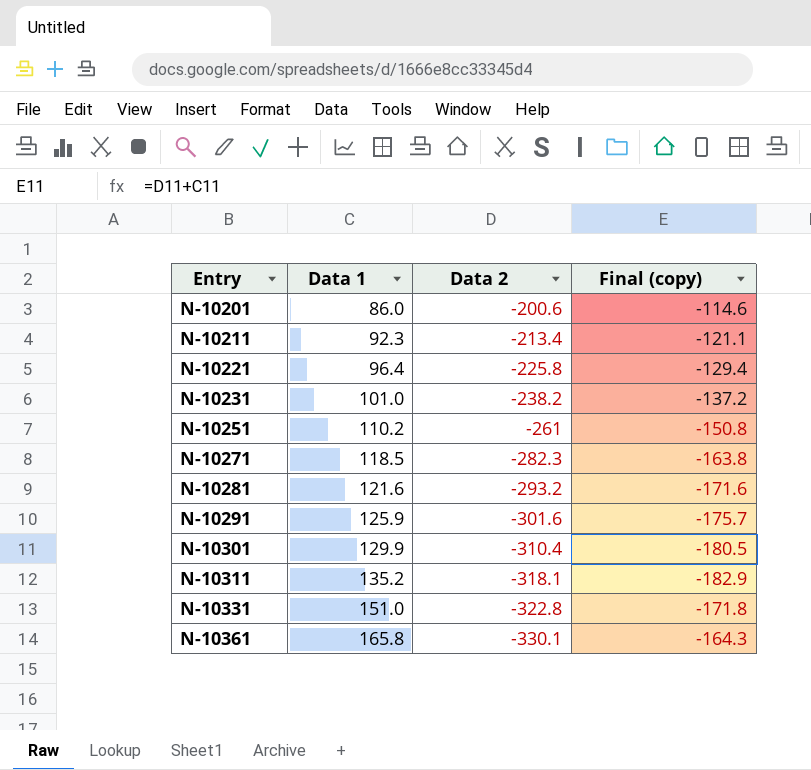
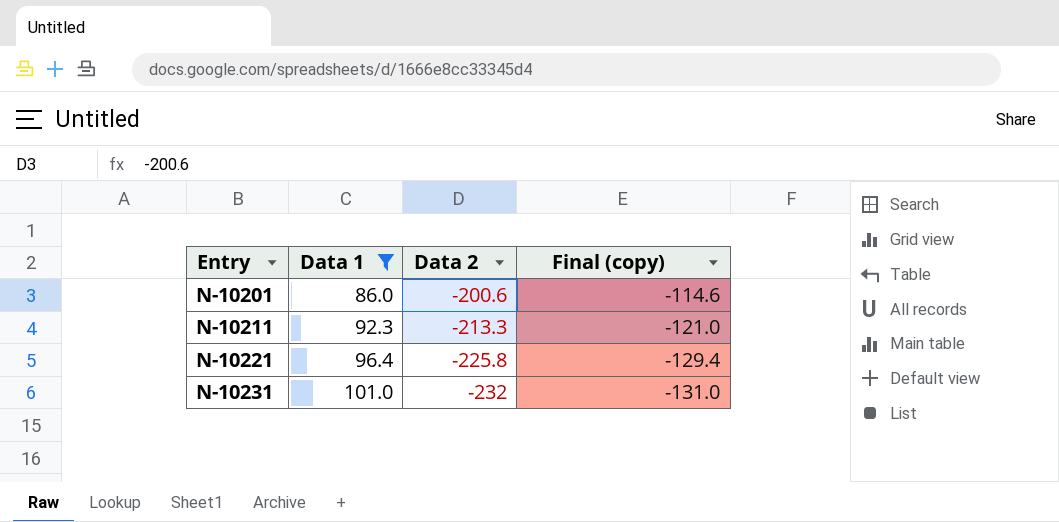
filter: none -> Data 1 <= 101.0
N-10211 | Data 2: -213.4 -> -213.3
N-10211 | Final (copy): -121.1 -> -121.0
N-10231 | Data 2: -238.2 -> -232
N-10231 | Final (copy): -137.2 -> -131.0

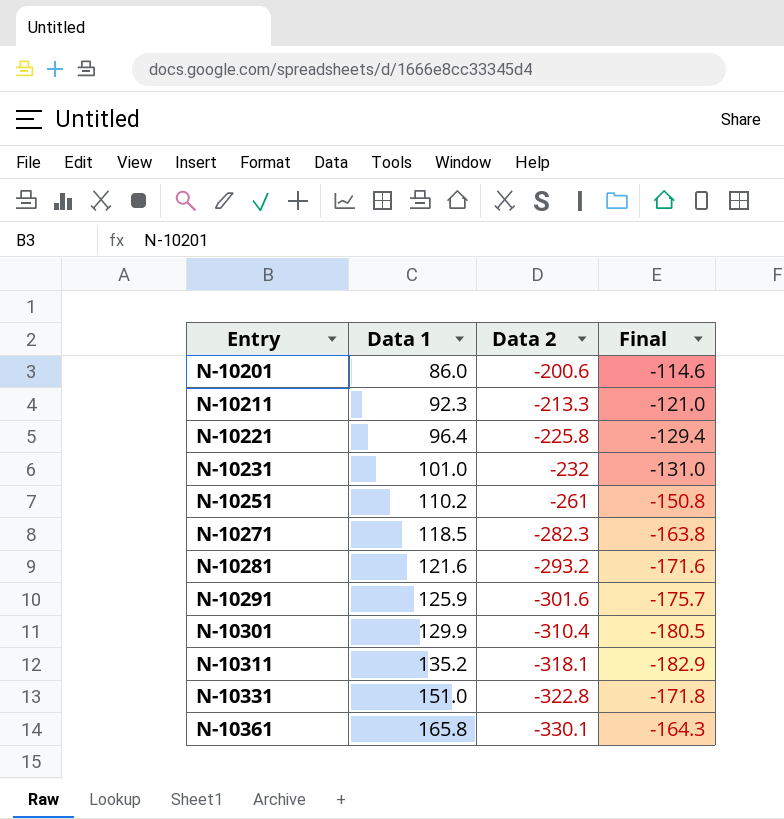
filter: Data 1 <= 101.0 -> none
column name: Final (copy) -> Final

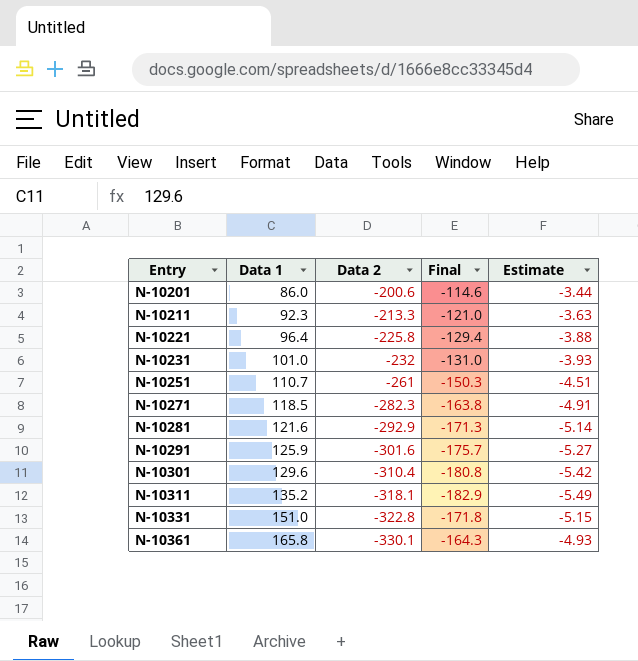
column Estimate | formula: none -> [Final] * 0.03
N-10251 | Data 1: 110.2 -> 110.7
N-10251 | Final: -150.8 -> -150.3
N-10281 | Data 2: -293.2 -> -292.9
N-10281 | Final: -171.6 -> -171.3
N-10301 | Data 1: 129.9 -> 129.6
N-10301 | Final: -180.5 -> -180.8

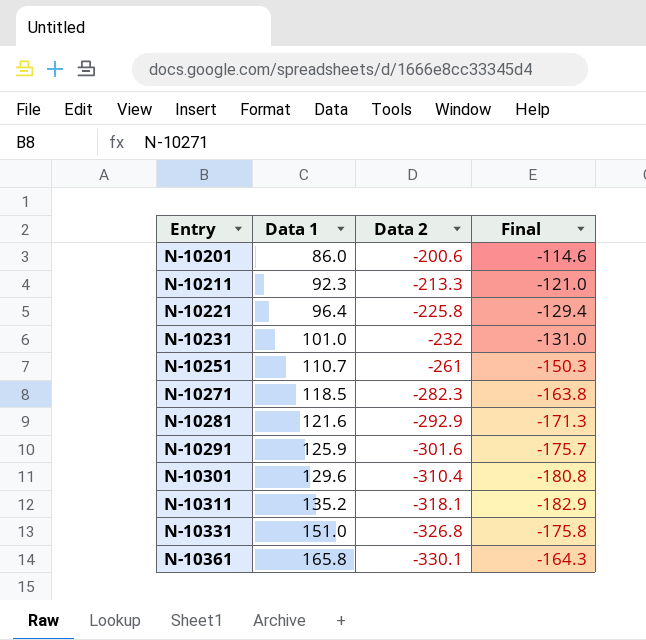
column Estimate | formula: [Final] * 0.03 -> none
N-10331 | Data 2: -322.8 -> -326.8
N-10331 | Final: -171.8 -> -175.8

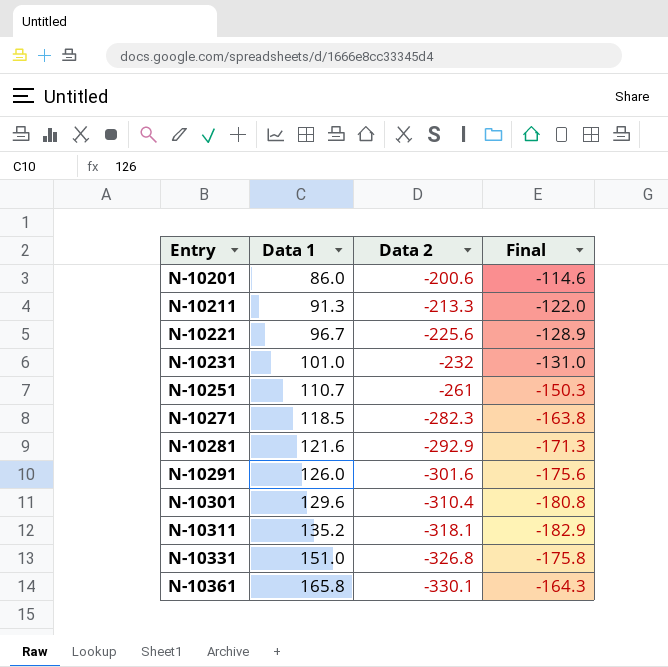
N-10211 | Data 1: 92.3 -> 91.3
N-10211 | Final: -121.0 -> -122.0
N-10221 | Data 1: 96.4 -> 96.7
N-10221 | Data 2: -225.8 -> -225.6
N-10221 | Final: -129.4 -> -128.9
N-10291 | Data 1: 125.9 -> 126.0
N-10291 | Final: -175.7 -> -175.6

